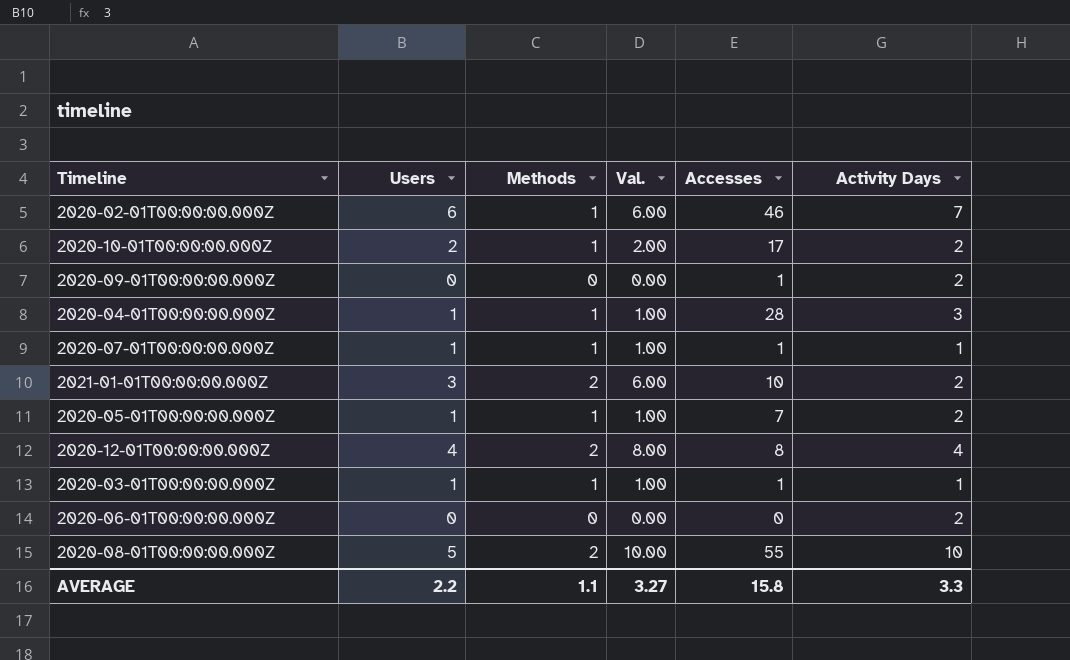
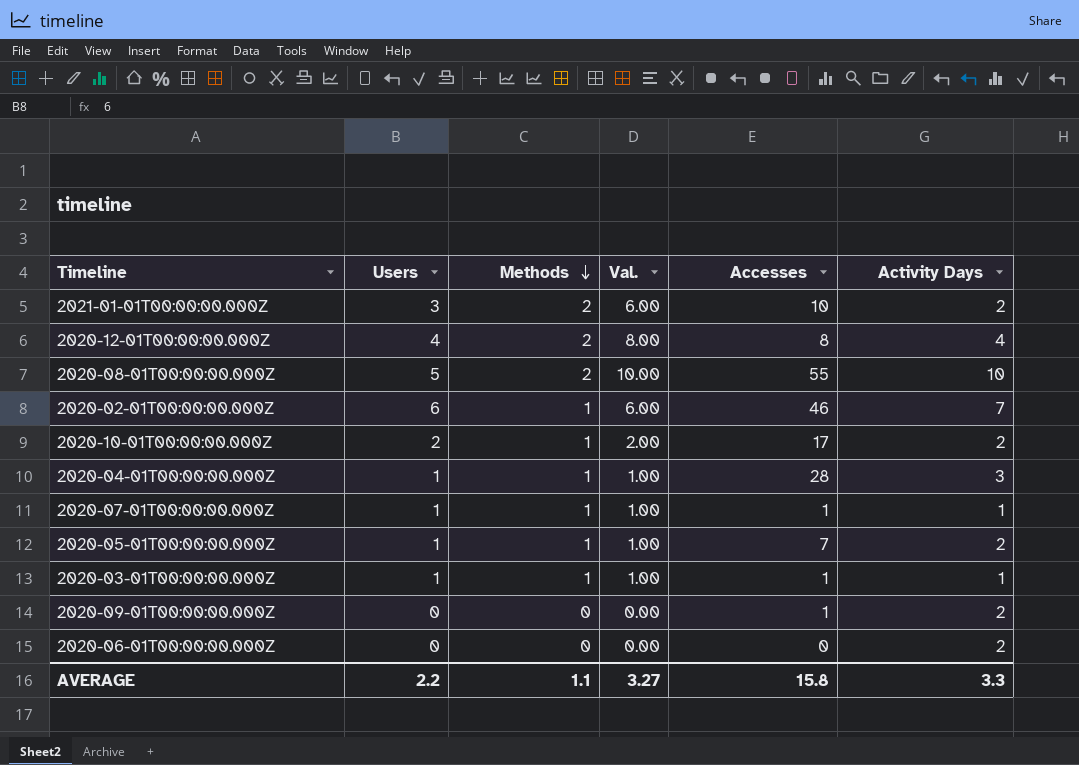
row order: none -> Methods descending

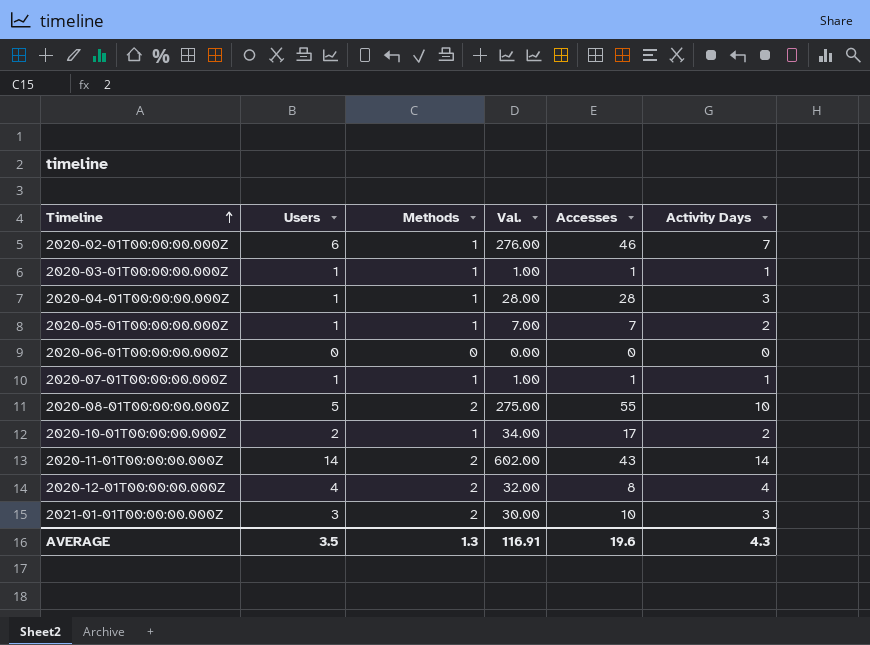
row order: Methods descending -> Timeline ascending
column Val. | formula: [Users] * [Methods] -> [Users] * [Accesses]
row 2020-09-01T00:00:00.000Z: 0 | 0 | 0.00 | 1 | 2 -> none
2020-06-01T00:00:00.000Z | Activity Days: 2 -> 0
row 2020-11-01T00:00:00.000Z: none -> 14 | 2 | 602.00 | 43 | 14
2021-01-01T00:00:00.000Z | Activity Days: 2 -> 3
AVERAGE | Users: 2.2 -> 3.5
AVERAGE | Methods: 1.1 -> 1.3
AVERAGE | Val.: 3.27 -> 116.91
AVERAGE | Accesses: 15.8 -> 19.6
AVERAGE | Activity Days: 3.3 -> 4.3

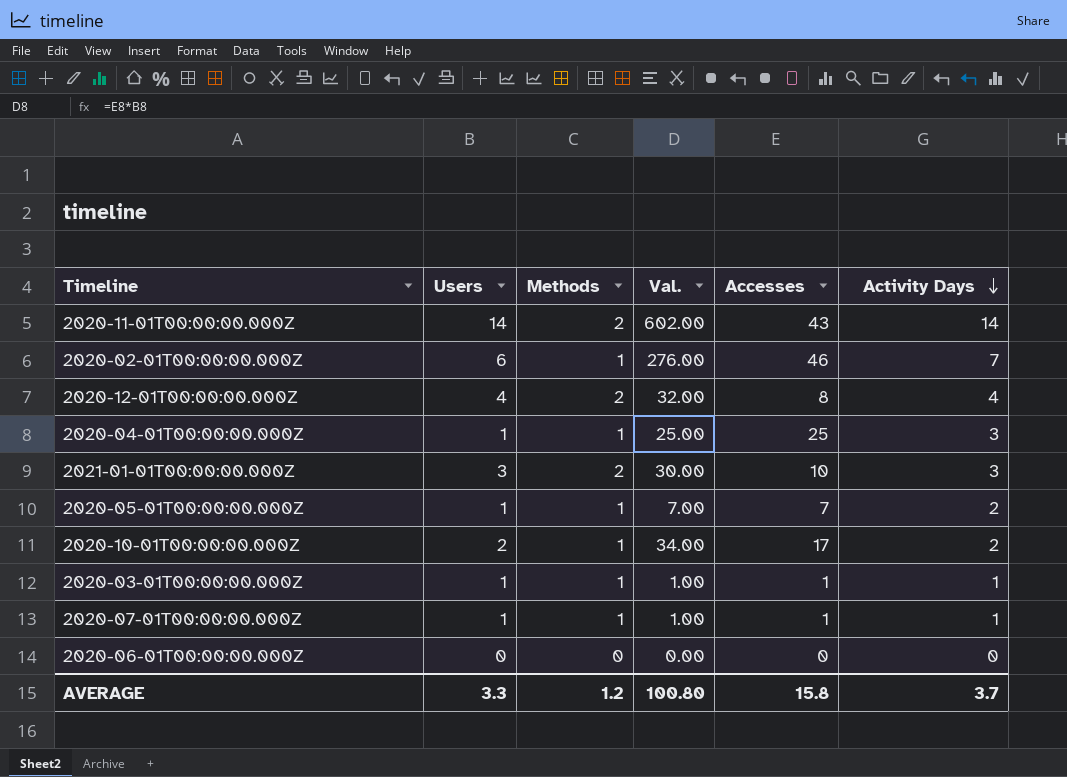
row order: Timeline ascending -> Activity Days descending
row 2020-08-01T00:00:00.000Z: 5 | 2 | 275.00 | 55 | 10 -> none
2020-04-01T00:00:00.000Z | Val.: 28.00 -> 25.00
2020-04-01T00:00:00.000Z | Accesses: 28 -> 25
AVERAGE | Users: 3.5 -> 3.3
AVERAGE | Methods: 1.3 -> 1.2
AVERAGE | Val.: 116.91 -> 100.80
AVERAGE | Accesses: 19.6 -> 15.8
AVERAGE | Activity Days: 4.3 -> 3.7

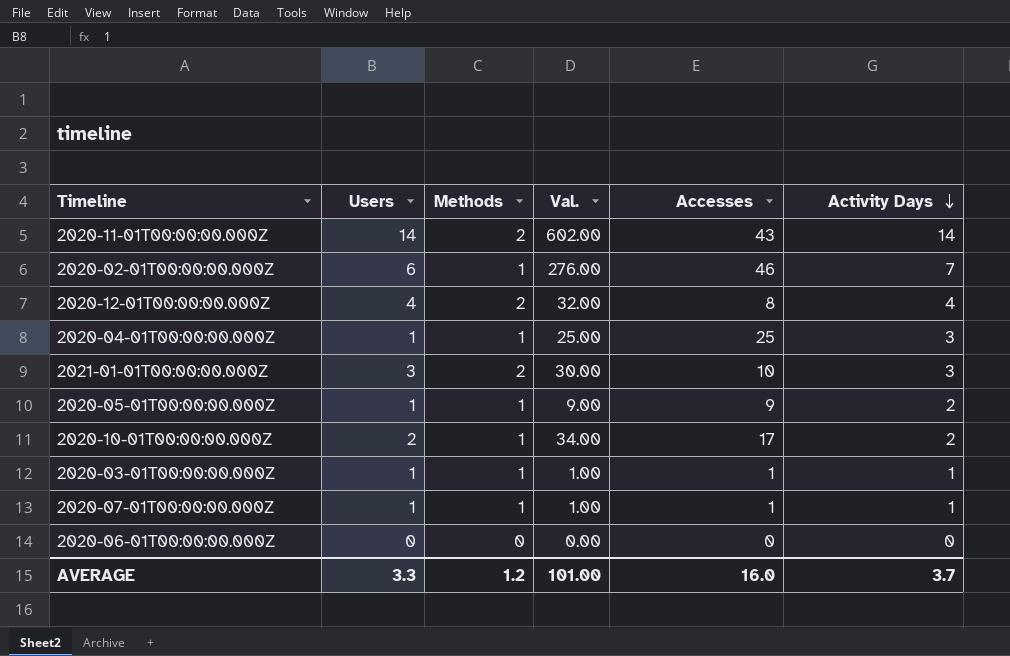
2020-05-01T00:00:00.000Z | Val.: 7.00 -> 9.00
2020-05-01T00:00:00.000Z | Accesses: 7 -> 9
AVERAGE | Val.: 100.80 -> 101.00
AVERAGE | Accesses: 15.8 -> 16.0

